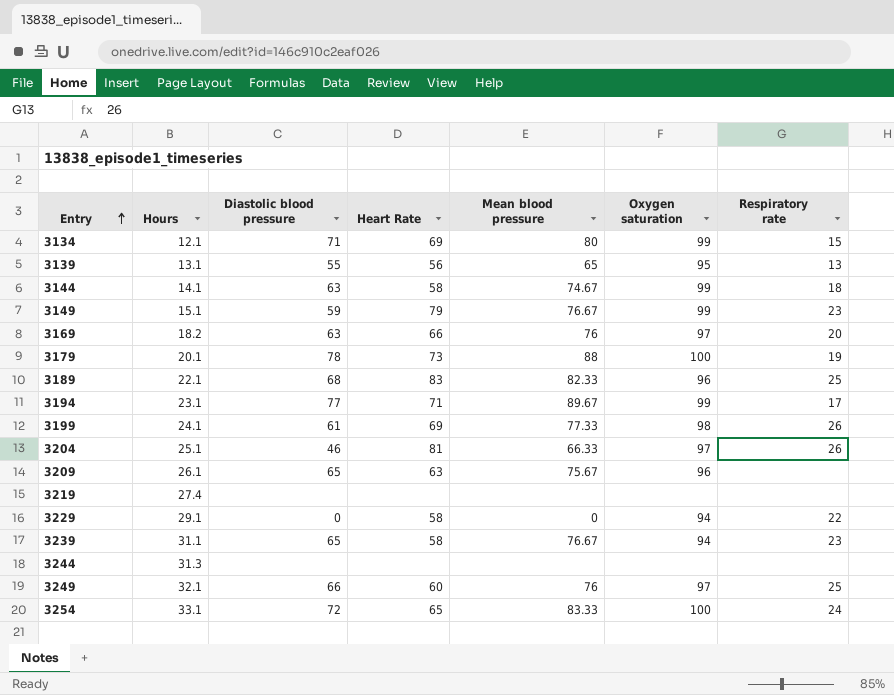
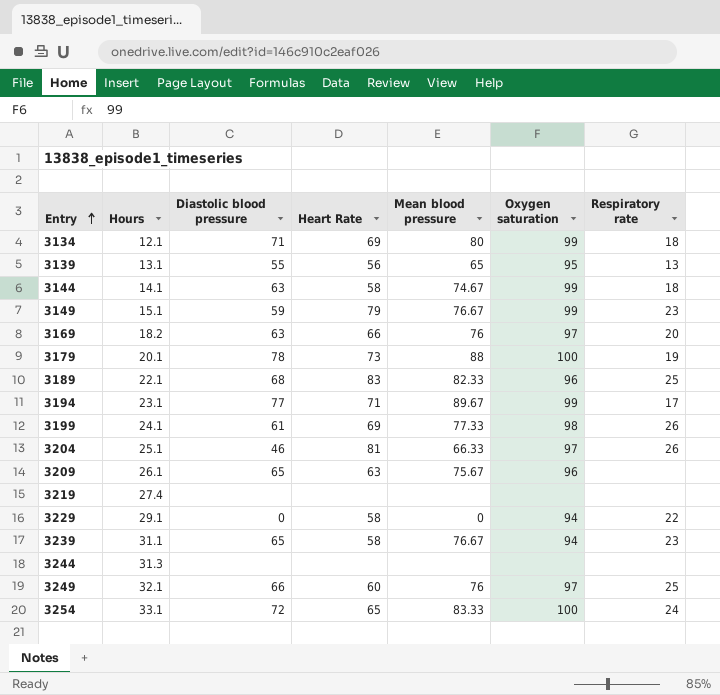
3134 | Respiratory rate: 15 -> 18

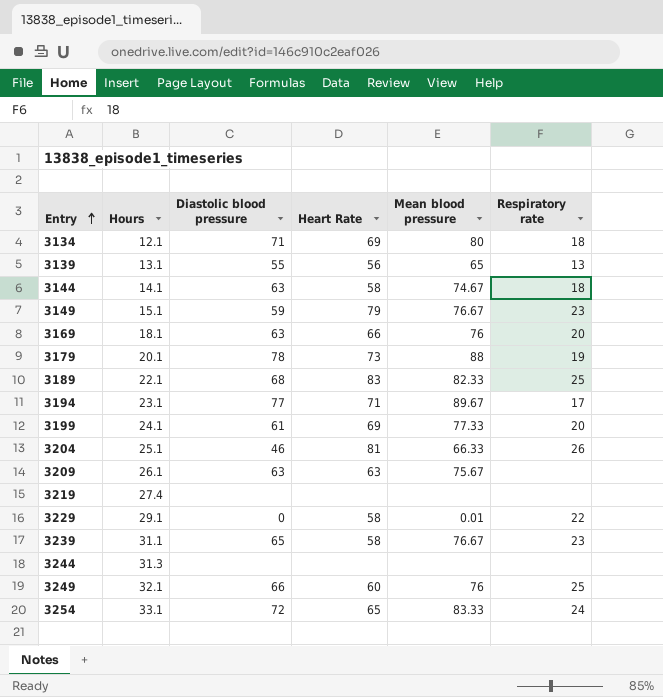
column Oxygen saturation | position: 6 -> none
3169 | Hours: 18.2 -> 18.1
3199 | Respiratory rate: 26 -> 20
3209 | Diastolic blood pressure: 65 -> 63
3229 | Mean blood pressure: 0 -> 0.01

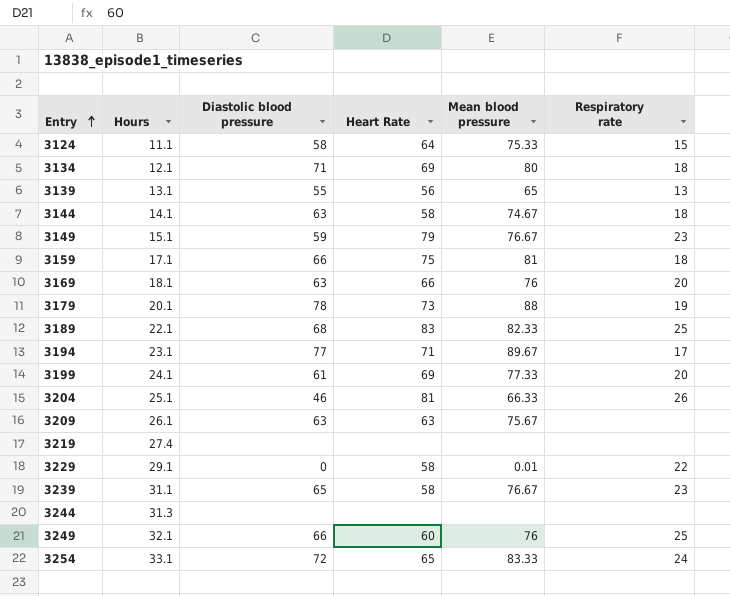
row 3124: none -> 11.1 | 58 | 64 | 75.33 | 15
row 3159: none -> 17.1 | 66 | 75 | 81 | 18

